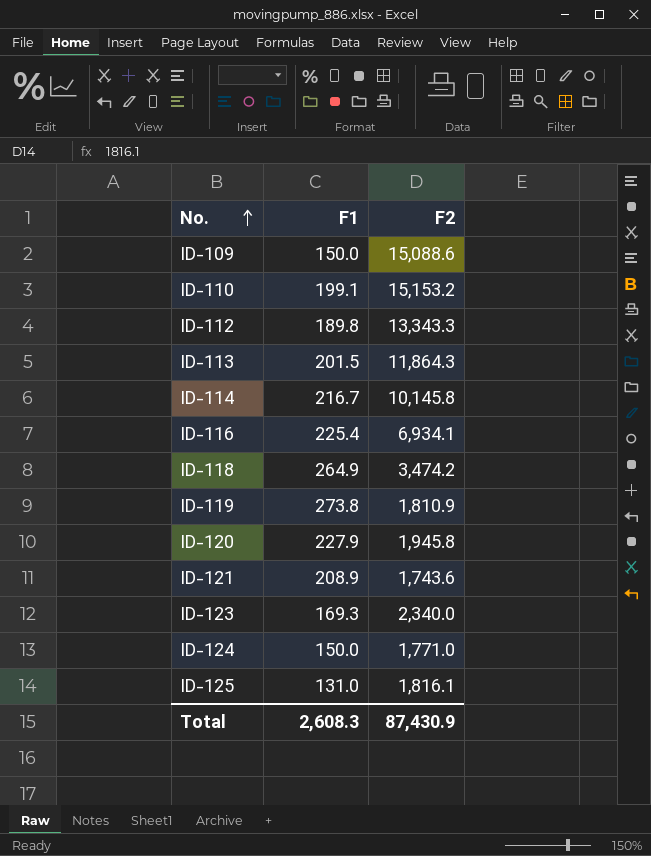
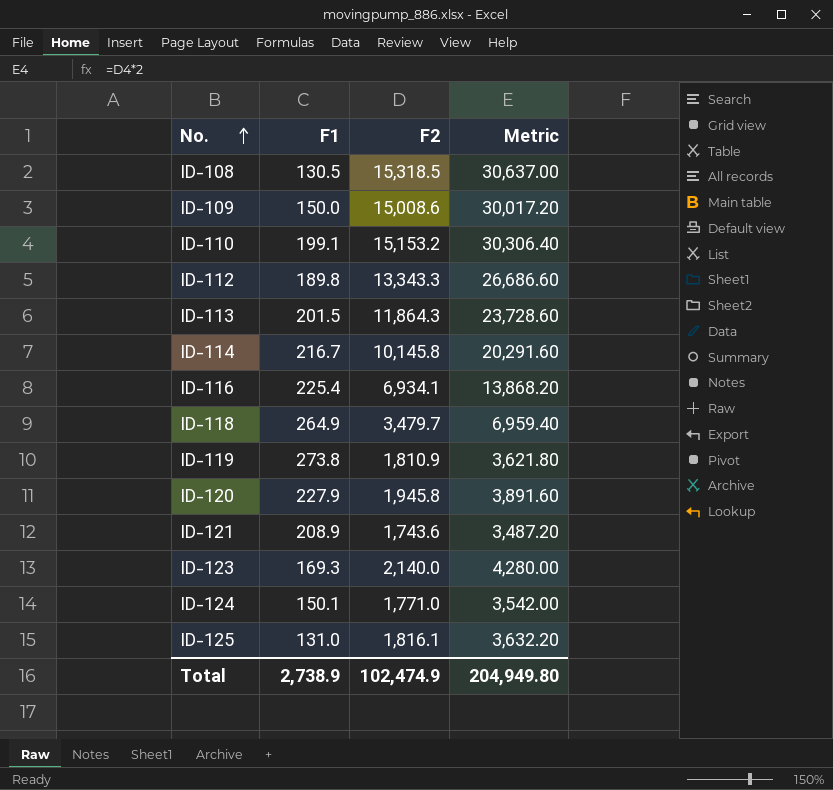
column Metric | formula: none -> [F2] * 2
row ID-108: none -> 130.5 | 15,318.5 | 30,637.00
ID-109 | F2: 15,088.6 -> 15,008.6
ID-118 | F2: 3,474.2 -> 3,479.7
ID-123 | F2: 2,340.0 -> 2,140.0
ID-124 | F1: 150.0 -> 150.1
Total | F1: 2,608.3 -> 2,738.9
Total | F2: 87,430.9 -> 102,474.9

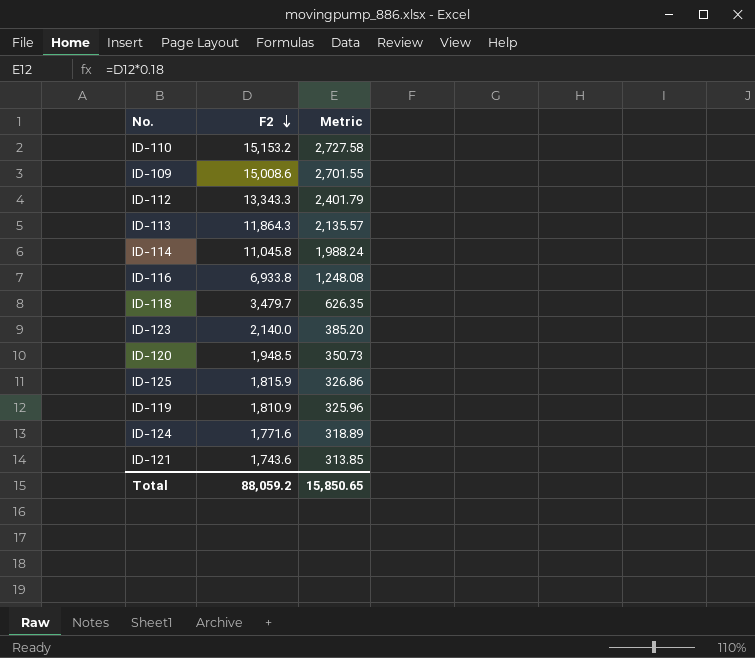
row order: No. ascending -> F2 descending
column F1 | position: 2 -> none
column Metric | formula: [F2] * 2 -> [F2] * 0.18
row ID-108: 130.5 | 15,318.5 | 30,637.00 -> none
ID-114 | F2: 10,145.8 -> 11,045.8
ID-116 | F2: 6,934.1 -> 6,933.8
ID-120 | F2: 1,945.8 -> 1,948.5
ID-125 | F2: 1,816.1 -> 1,815.9
ID-124 | F2: 1,771.0 -> 1,771.6
Total | F2: 102,474.9 -> 88,059.2
Total | Metric: 204,949.80 -> 15,850.65

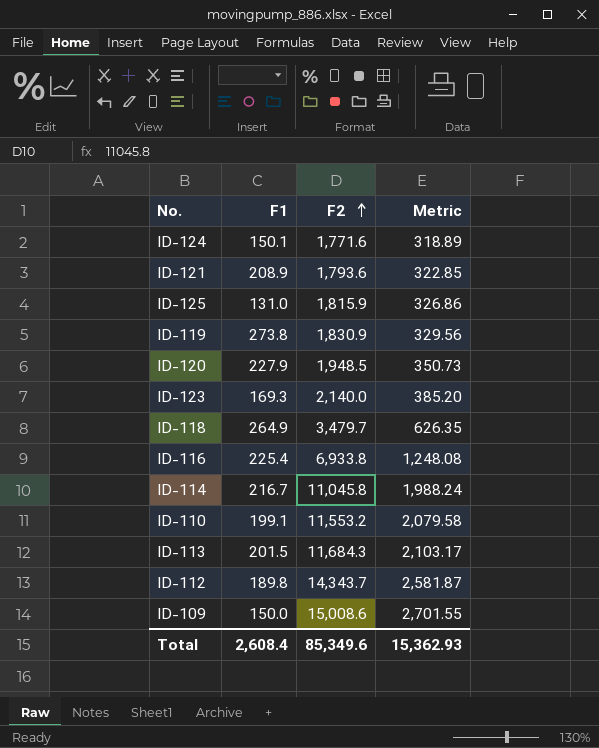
row order: F2 descending -> F2 ascending
column F1 | position: none -> 2
ID-121 | F2: 1,743.6 -> 1,793.6
ID-121 | Metric: 313.85 -> 322.85
ID-119 | F2: 1,810.9 -> 1,830.9
ID-119 | Metric: 325.96 -> 329.56
ID-110 | F2: 15,153.2 -> 11,553.2
ID-110 | Metric: 2,727.58 -> 2,079.58
ID-113 | F2: 11,864.3 -> 11,684.3
ID-113 | Metric: 2,135.57 -> 2,103.17
ID-112 | F2: 13,343.3 -> 14,343.7
ID-112 | Metric: 2,401.79 -> 2,581.87
Total | F2: 88,059.2 -> 85,349.6
Total | Metric: 15,850.65 -> 15,362.93

